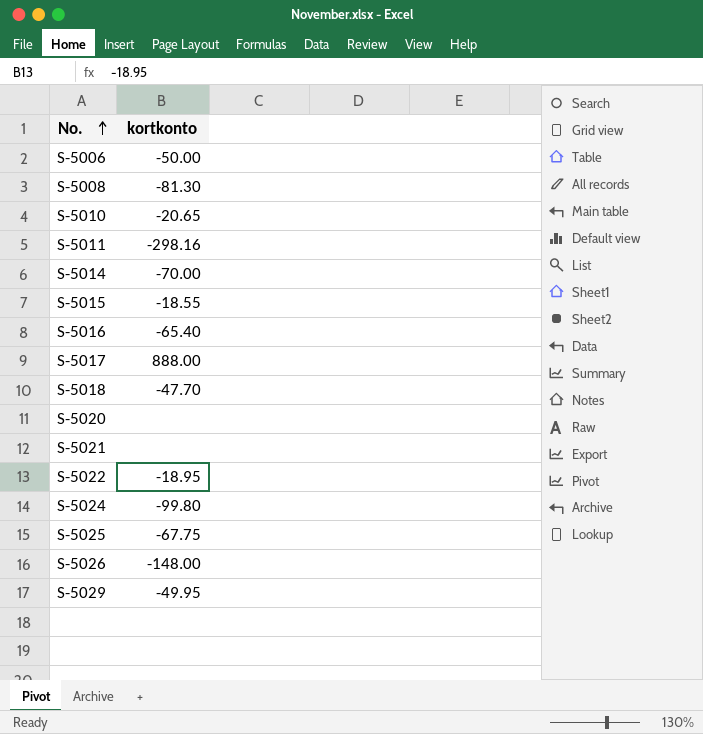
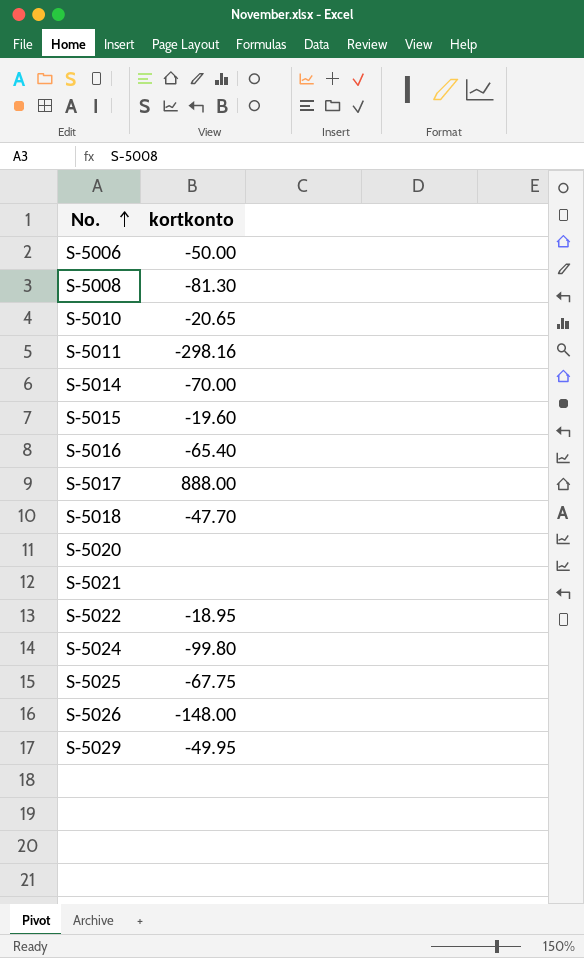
S-5015 | kortkonto: -18.55 -> -19.60

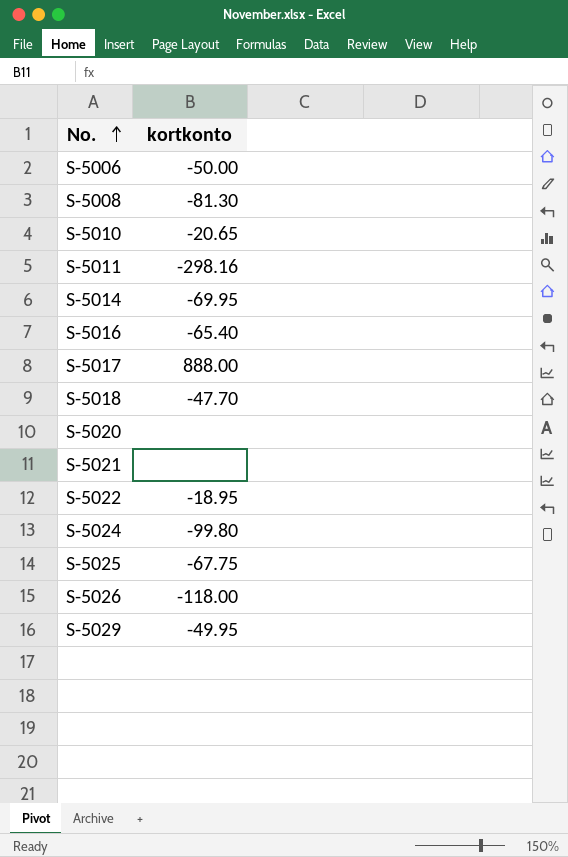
row S-5015: -19.60 -> none
S-5014 | kortkonto: -70.00 -> -69.95
S-5026 | kortkonto: -148.00 -> -118.00

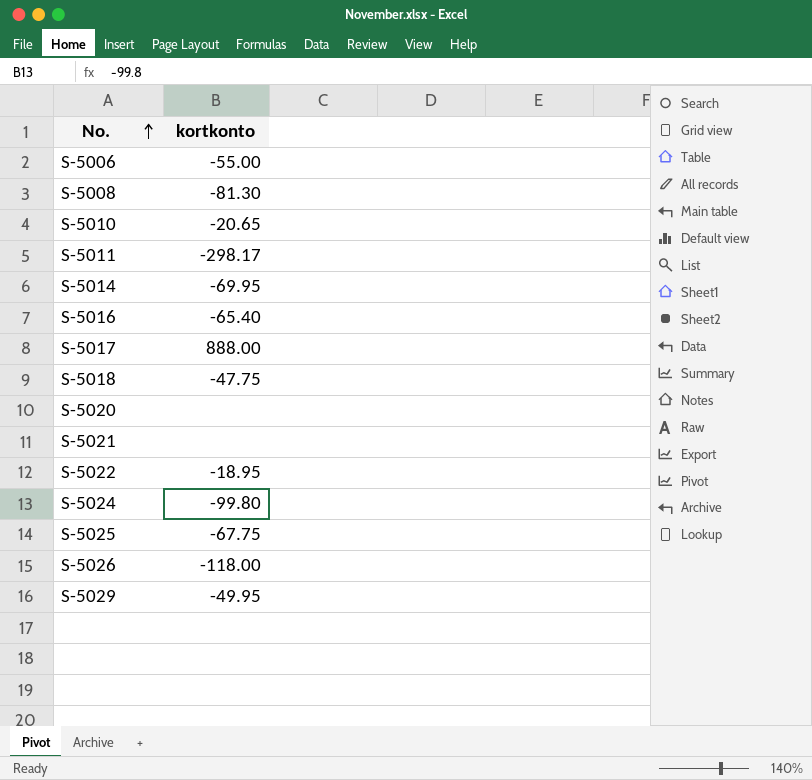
S-5006 | kortkonto: -50.00 -> -55.00
S-5011 | kortkonto: -298.16 -> -298.17
S-5018 | kortkonto: -47.70 -> -47.75

